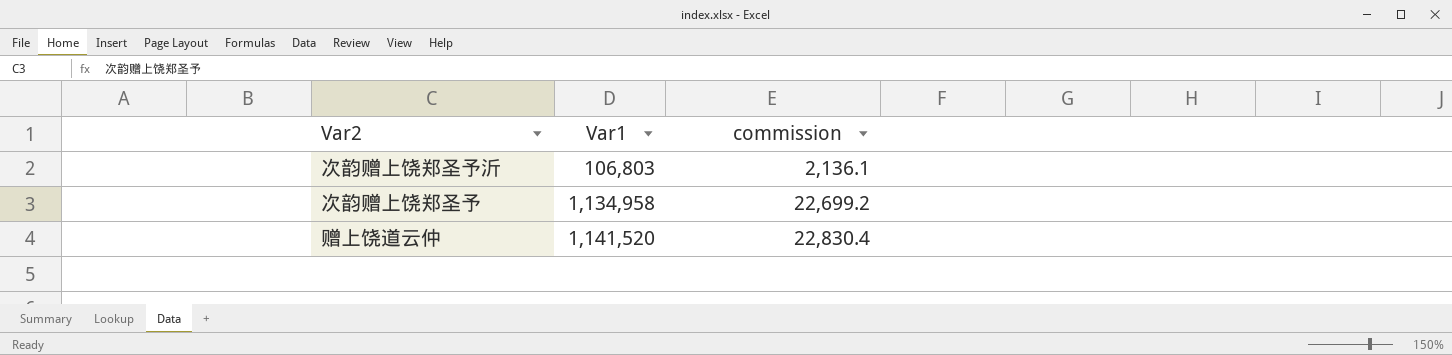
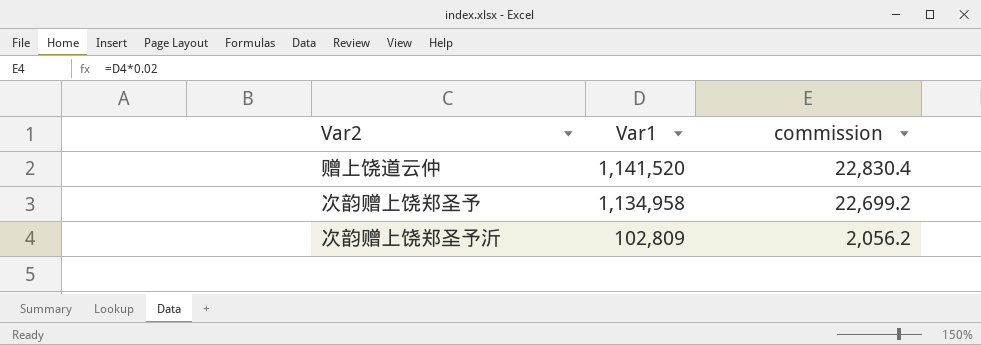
row order: Var1 ascending -> Var1 descending
次韵赠上饶郑圣予沂 | Var1: 106,803 -> 102,809
次韵赠上饶郑圣予沂 | commission: 2,136.1 -> 2,056.2

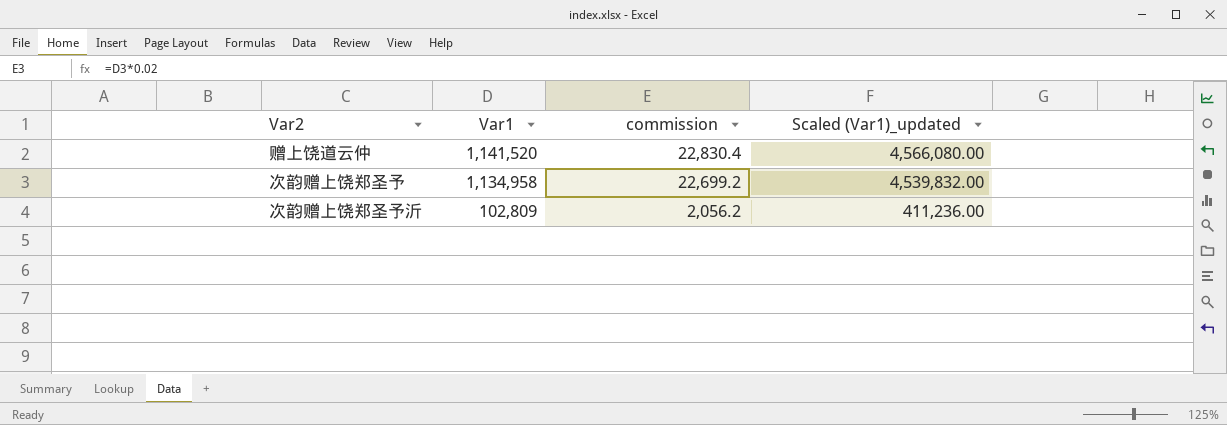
column Scaled (Var1)_updated | formula: none -> [Var1] * 4

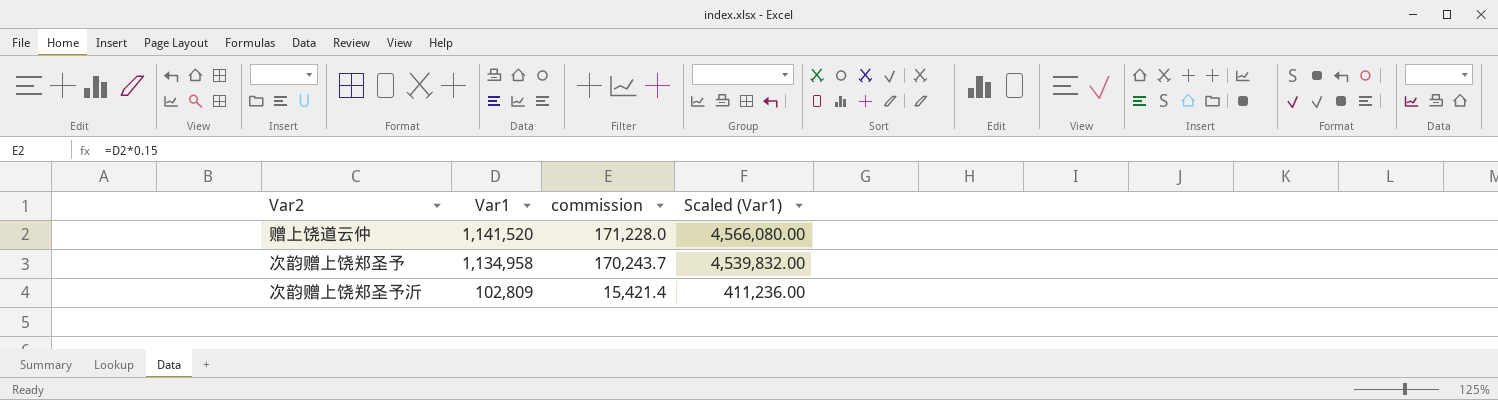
column commission | formula: [Var1] * 0.02 -> [Var1] * 0.15
column name: Scaled (Var1)_updated -> Scaled (Var1)

